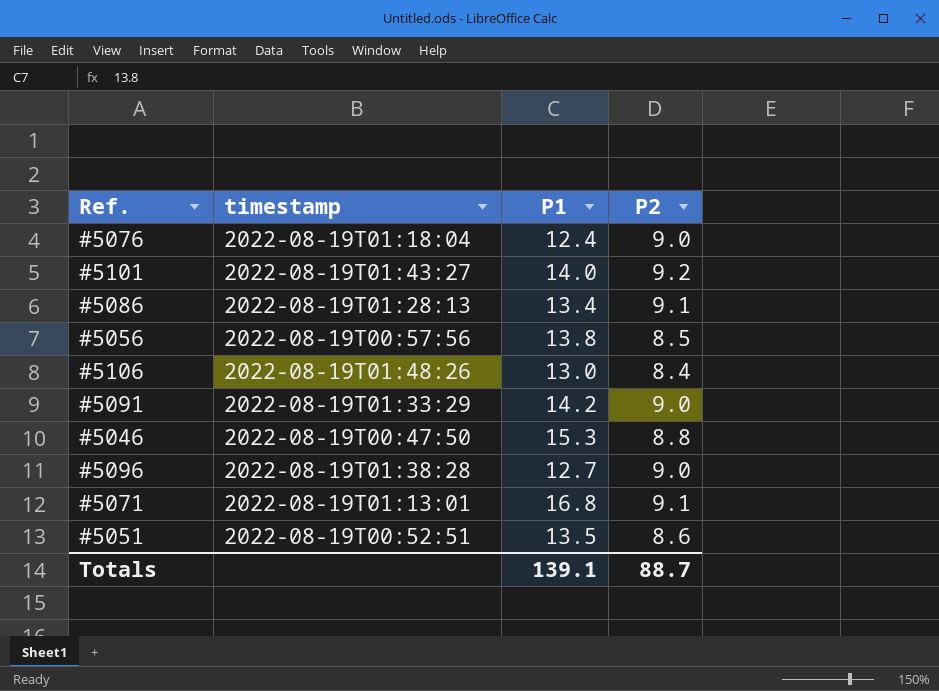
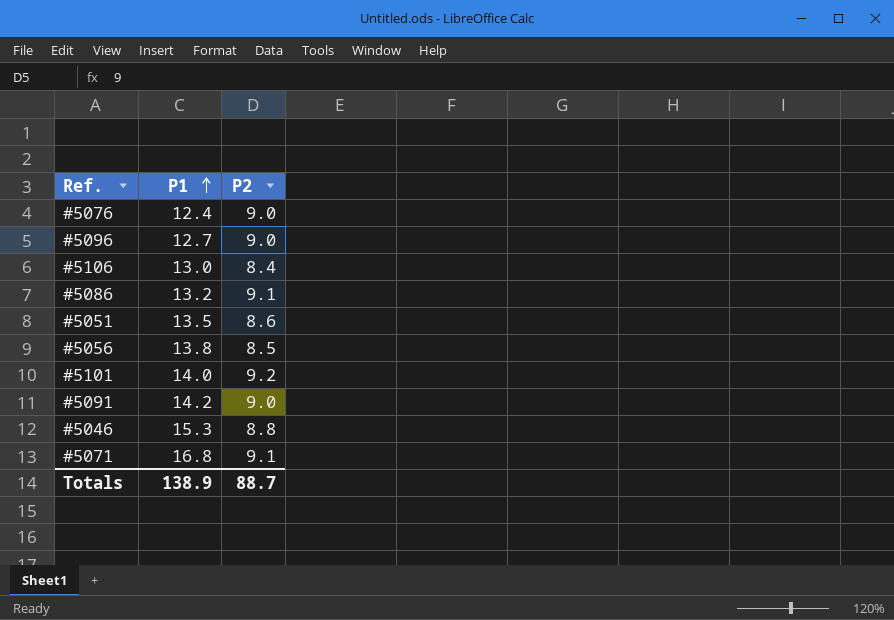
row order: none -> P1 ascending
column timestamp | position: 2 -> none
#5086 | P1: 13.4 -> 13.2
Totals | P1: 139.1 -> 138.9

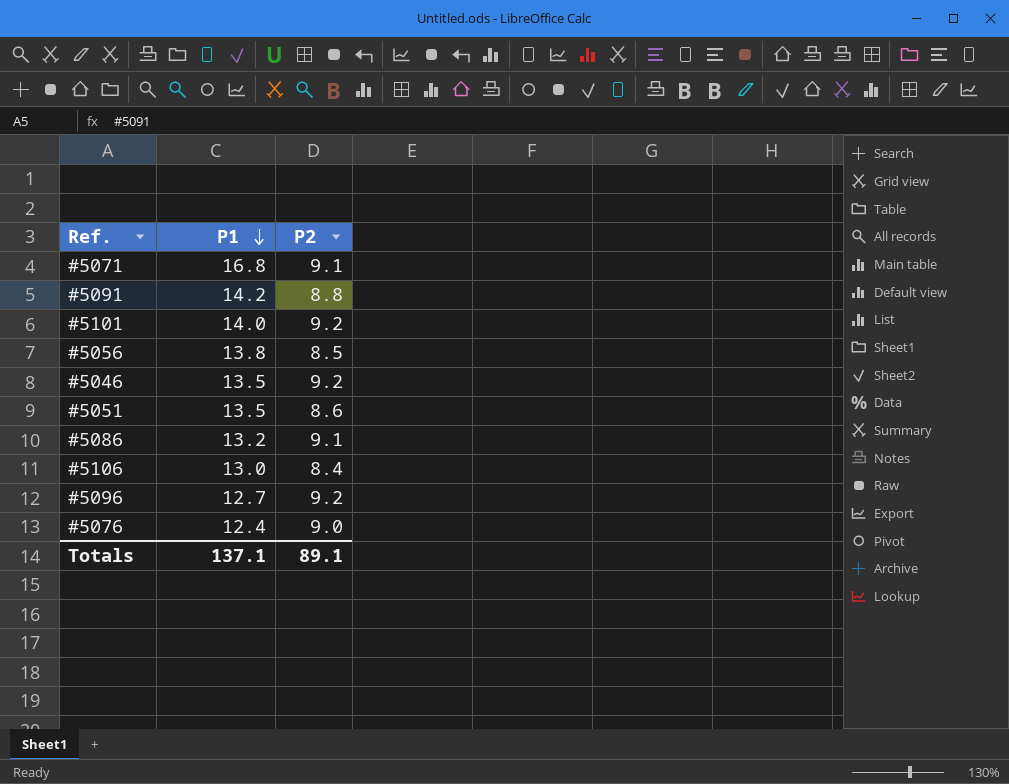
row order: P1 ascending -> P1 descending
#5091 | P2: 9.0 -> 8.8
#5046 | P1: 15.3 -> 13.5
#5046 | P2: 8.8 -> 9.2
#5096 | P2: 9.0 -> 9.2
Totals | P1: 138.9 -> 137.1
Totals | P2: 88.7 -> 89.1

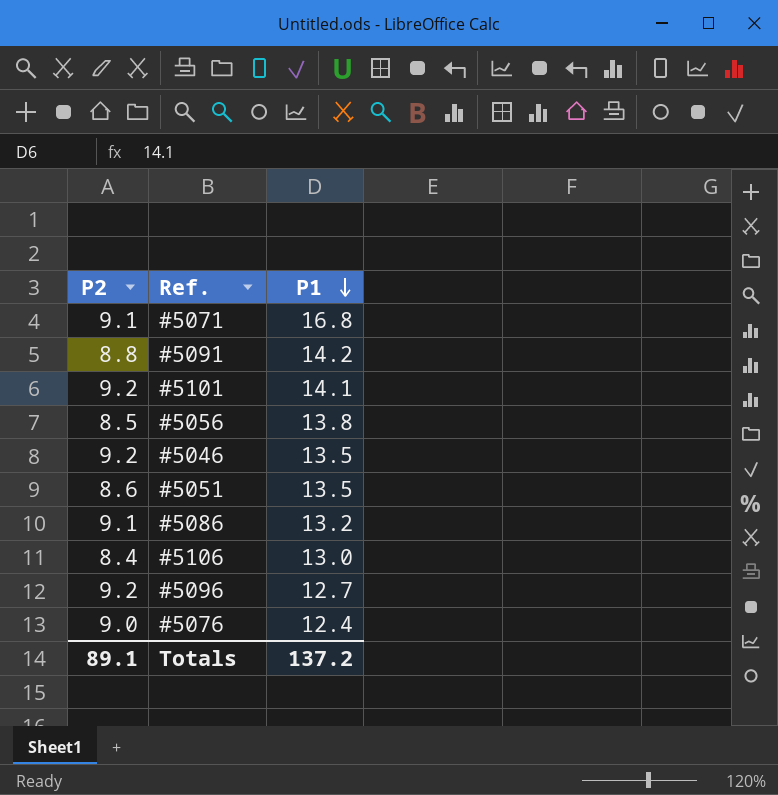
column P2 | position: 3 -> 1
#5101 | P1: 14.0 -> 14.1
Totals | P1: 137.1 -> 137.2

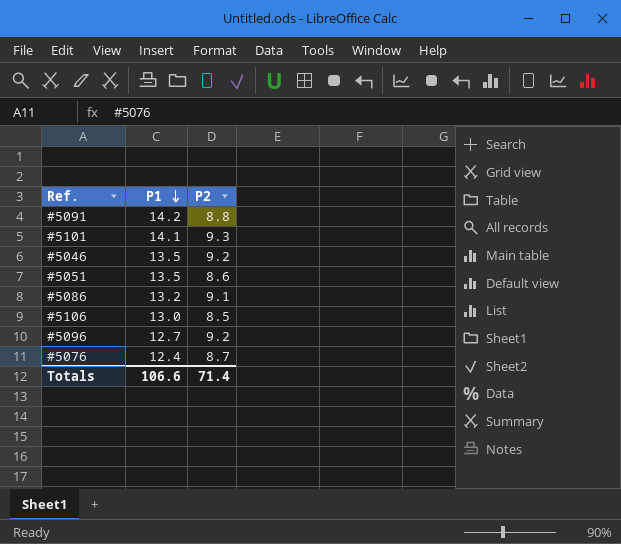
column P2 | position: 1 -> 3
row #5071: 9.1 | 16.8 -> none
row #5056: 8.5 | 13.8 -> none
#5101 | P2: 9.2 -> 9.3
#5106 | P2: 8.4 -> 8.5
#5076 | P2: 9.0 -> 8.7
Totals | P1: 137.2 -> 106.6
Totals | P2: 89.1 -> 71.4

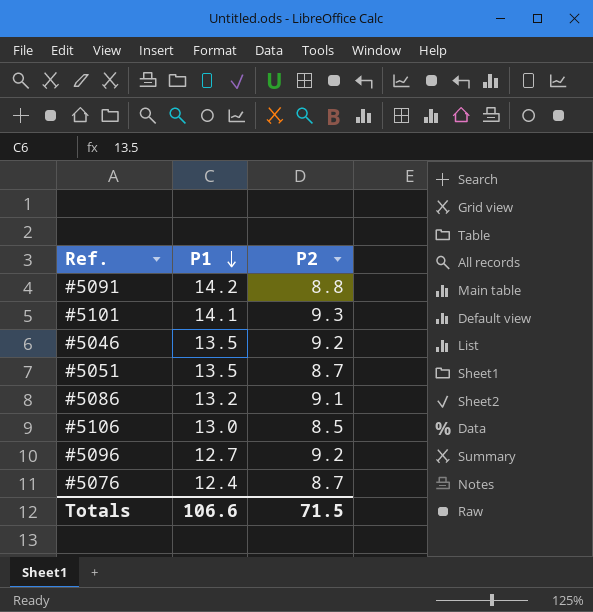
#5051 | P2: 8.6 -> 8.7
Totals | P2: 71.4 -> 71.5

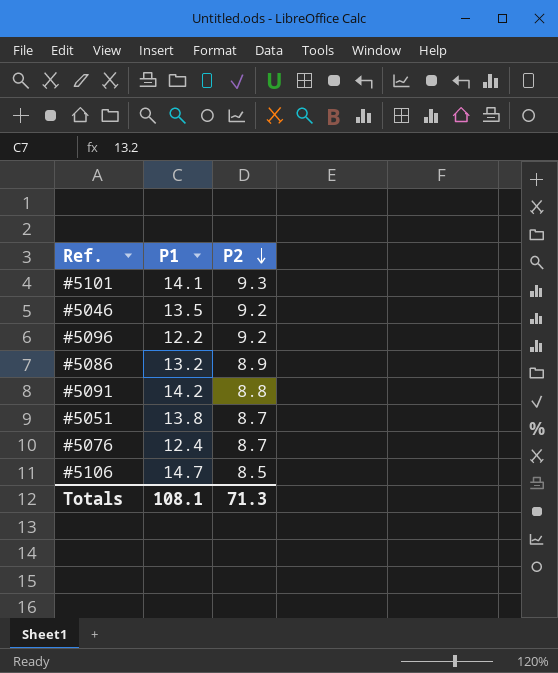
row order: P1 descending -> P2 descending
#5096 | P1: 12.7 -> 12.2
#5086 | P2: 9.1 -> 8.9
#5051 | P1: 13.5 -> 13.8
#5106 | P1: 13.0 -> 14.7
Totals | P1: 106.6 -> 108.1
Totals | P2: 71.5 -> 71.3

